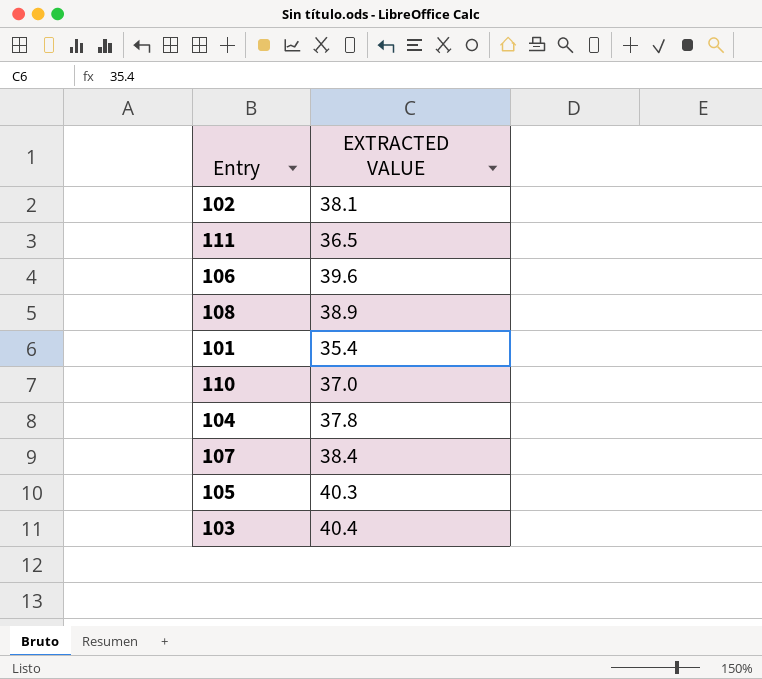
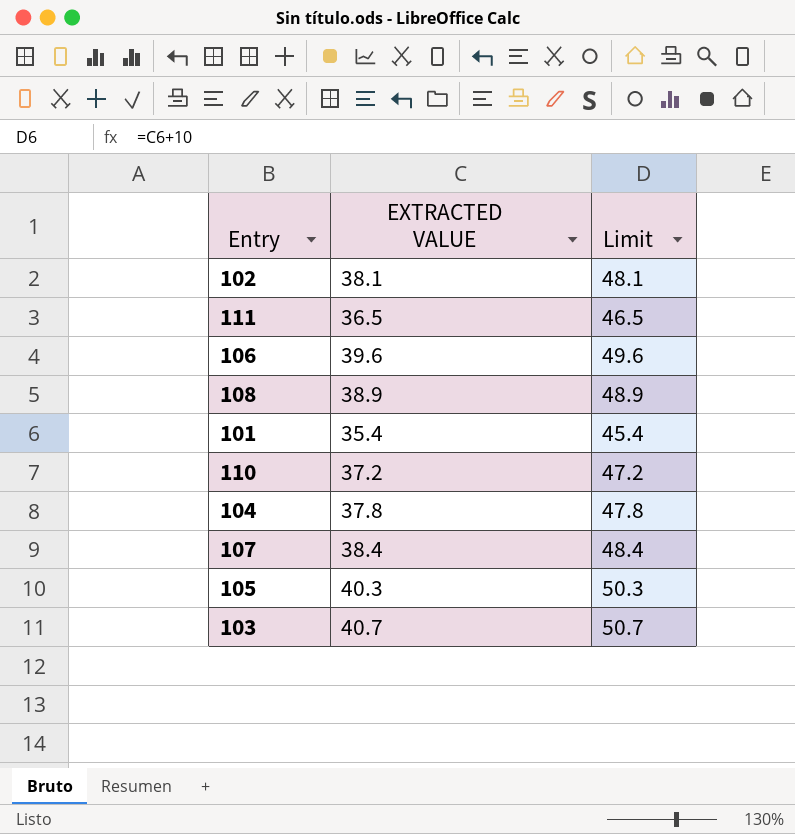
column Limit | formula: none -> [EXTRACTED VALUE] + 10
110 | EXTRACTED VALUE: 37.0 -> 37.2
103 | EXTRACTED VALUE: 40.4 -> 40.7

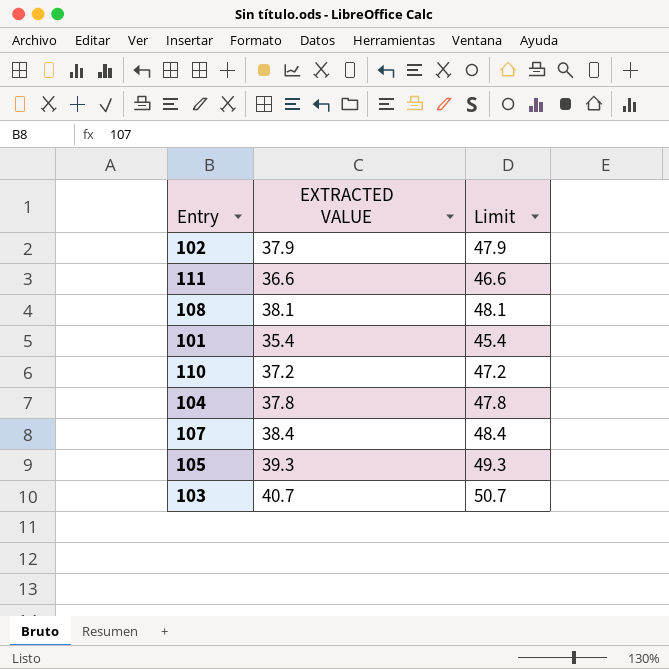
row 106: 39.6 | 49.6 -> none
102 | EXTRACTED VALUE: 38.1 -> 37.9
102 | Limit: 48.1 -> 47.9
111 | EXTRACTED VALUE: 36.5 -> 36.6
111 | Limit: 46.5 -> 46.6
108 | EXTRACTED VALUE: 38.9 -> 38.1
108 | Limit: 48.9 -> 48.1
105 | EXTRACTED VALUE: 40.3 -> 39.3
105 | Limit: 50.3 -> 49.3

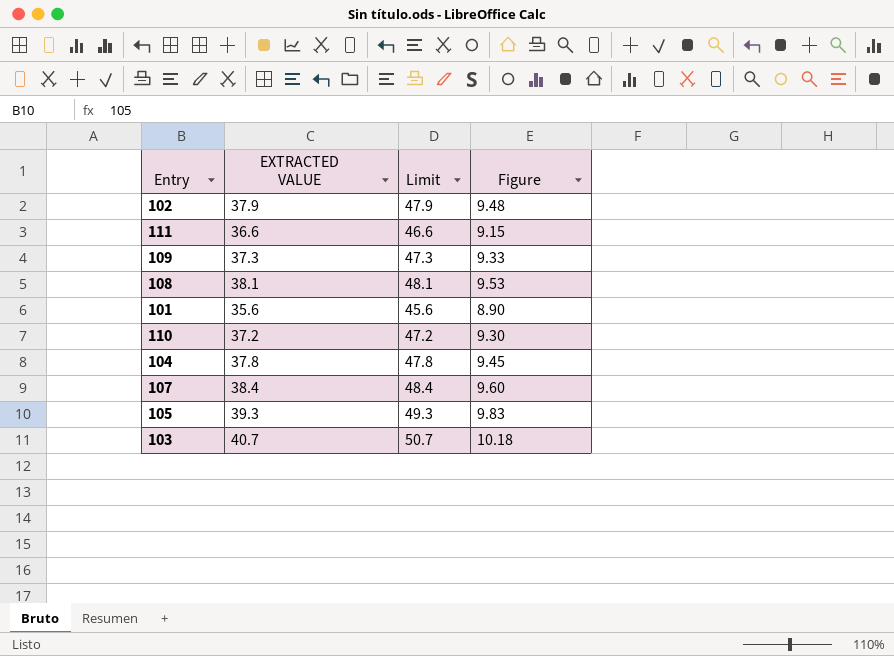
column Figure | formula: none -> [EXTRACTED VALUE] * 0.25
row 109: none -> 37.3 | 47.3 | 9.33
101 | EXTRACTED VALUE: 35.4 -> 35.6
101 | Limit: 45.4 -> 45.6

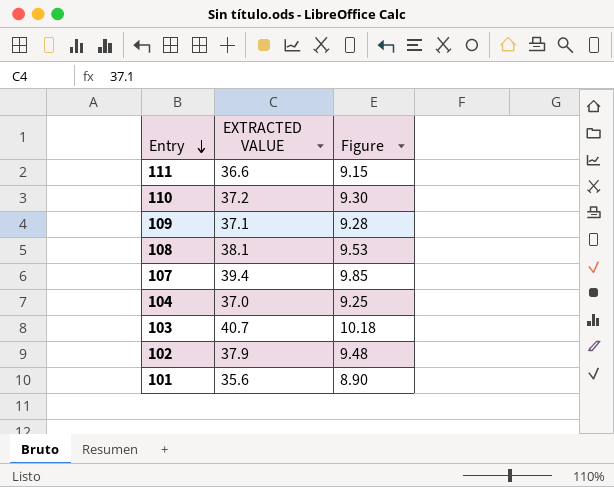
row order: none -> Entry descending
column Limit | formula: [EXTRACTED VALUE] + 10 -> none
row 105: 39.3 | 49.3 | 9.83 -> none
109 | EXTRACTED VALUE: 37.3 -> 37.1
109 | Figure: 9.33 -> 9.28
107 | EXTRACTED VALUE: 38.4 -> 39.4
107 | Figure: 9.60 -> 9.85
104 | EXTRACTED VALUE: 37.8 -> 37.0
104 | Figure: 9.45 -> 9.25

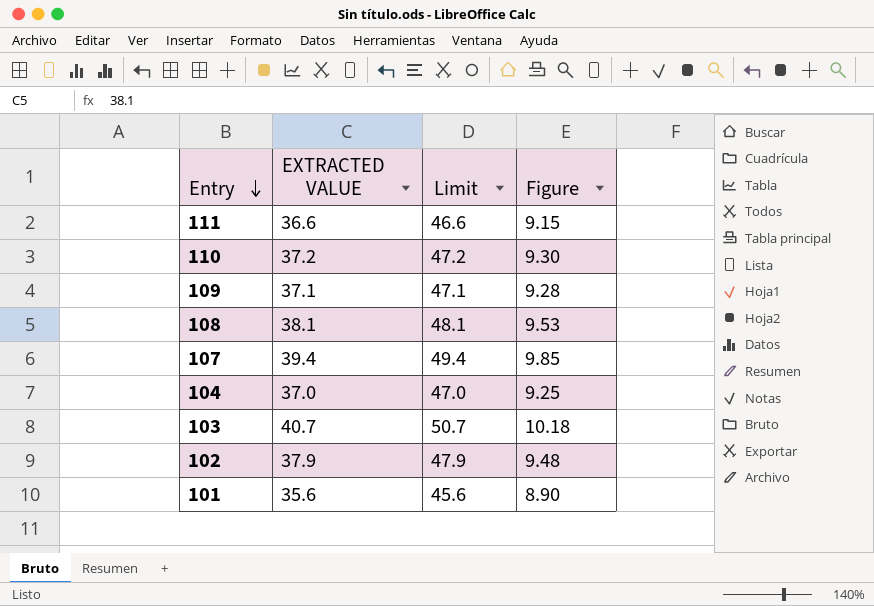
column Limit | formula: none -> [EXTRACTED VALUE] + 10

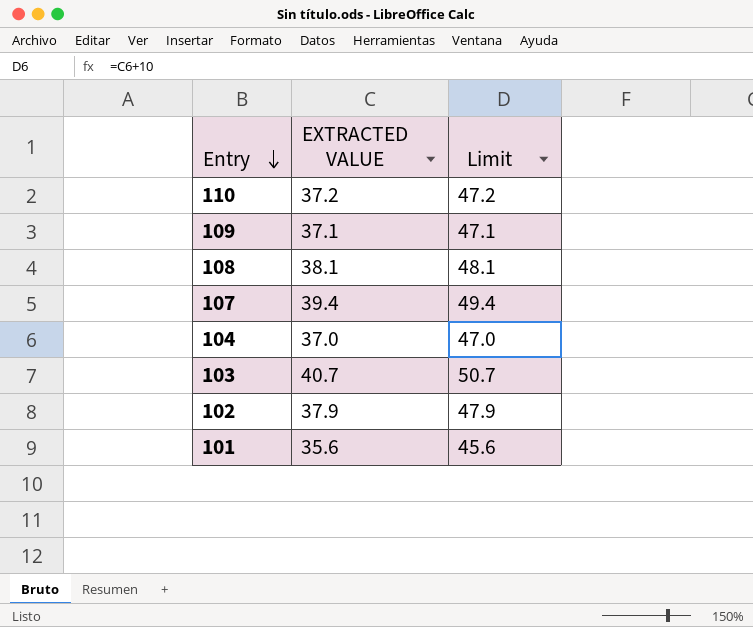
column Figure | formula: [EXTRACTED VALUE] * 0.25 -> none
row 111: 36.6 | 46.6 | 9.15 -> none

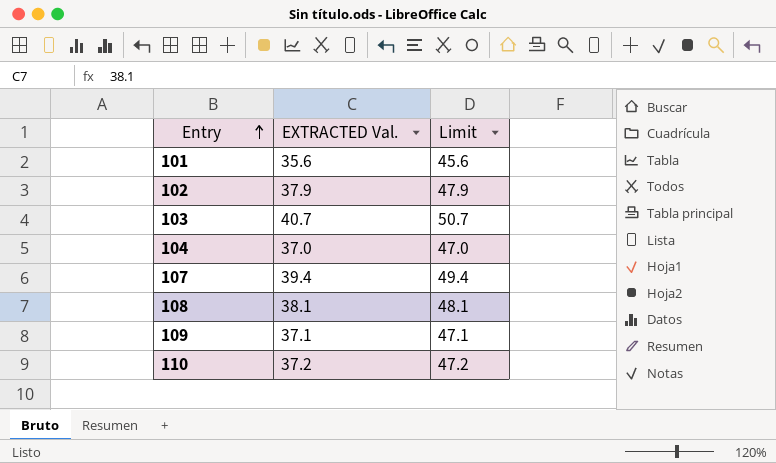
row order: Entry descending -> Entry ascending
column name: EXTRACTED VALUE -> EXTRACTED Val.

